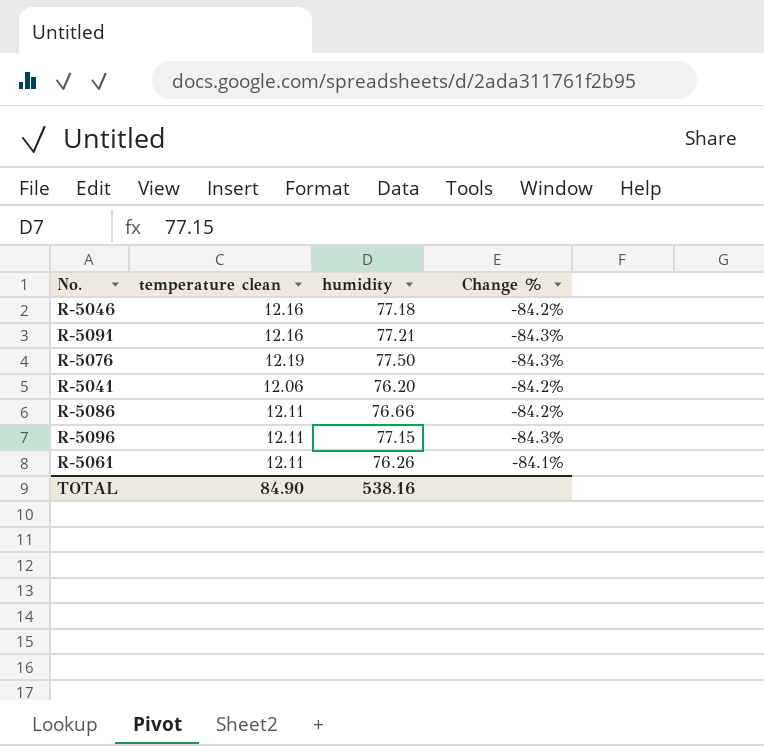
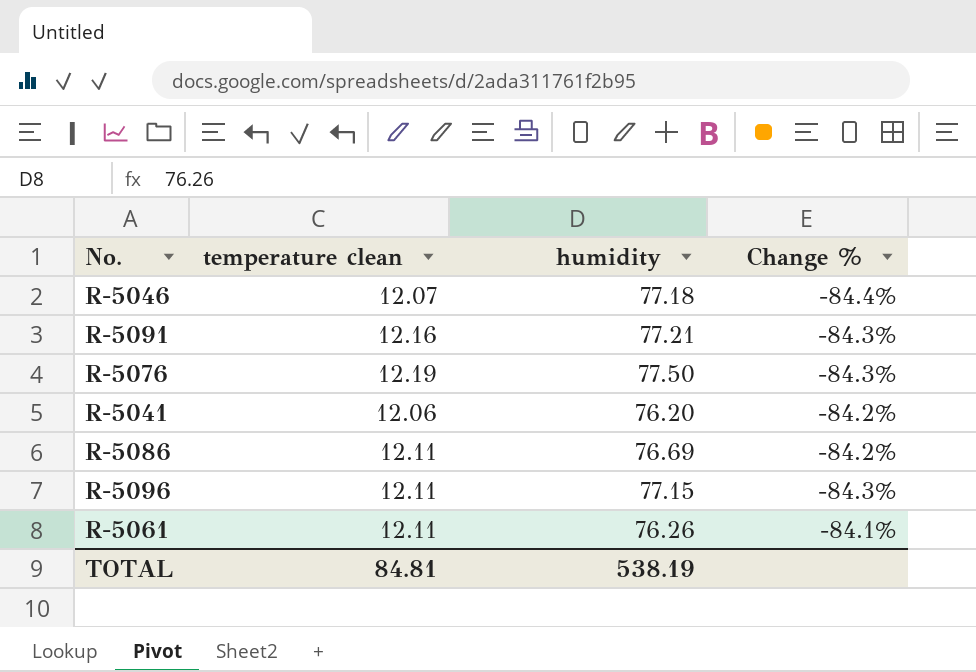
R-5046 | temperature clean: 12.16 -> 12.07
R-5046 | Change %: -84.2% -> -84.4%
R-5086 | humidity: 76.66 -> 76.69
TOTAL | temperature clean: 84.90 -> 84.81
TOTAL | humidity: 538.16 -> 538.19

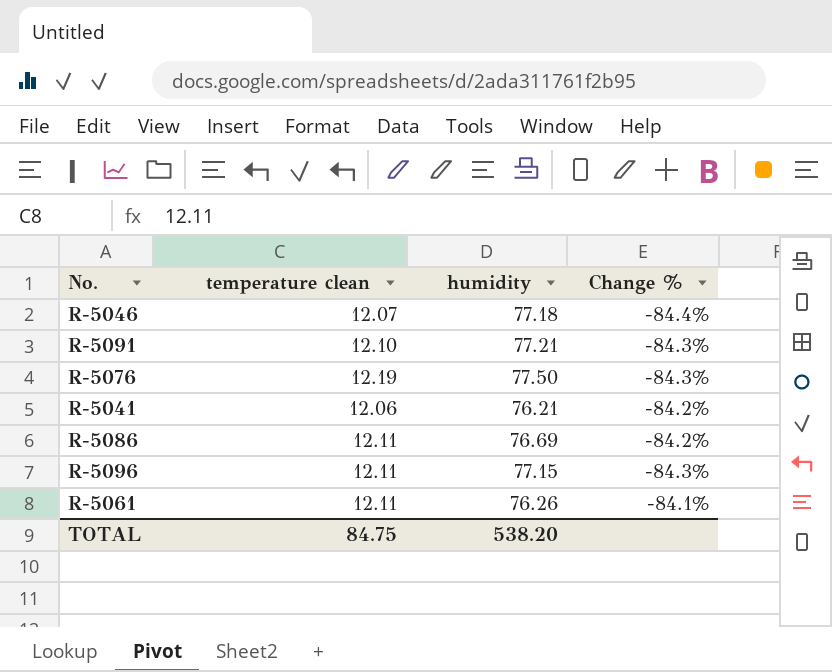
R-5091 | temperature clean: 12.16 -> 12.10
R-5041 | humidity: 76.20 -> 76.21
TOTAL | temperature clean: 84.81 -> 84.75
TOTAL | humidity: 538.19 -> 538.20

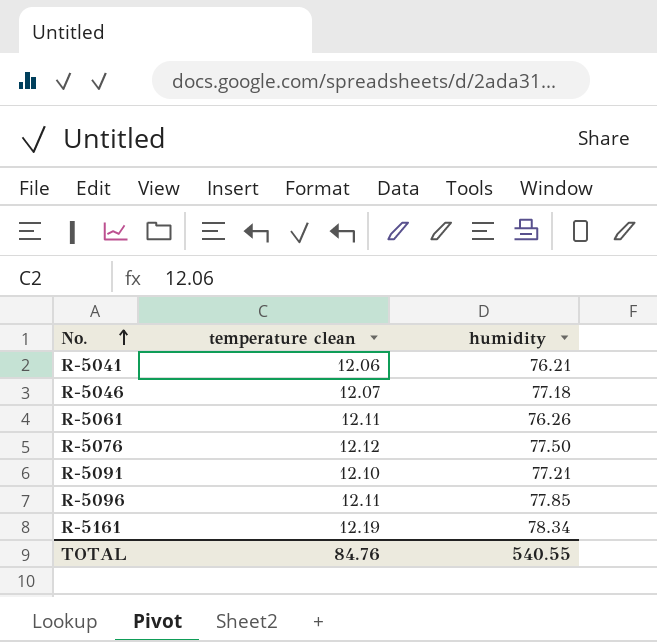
row order: none -> No. ascending
column Change % | formula: ([temperature clean] - [humidity]) / [humidity] -> none
row R-5086: 12.11 | 76.69 | -84.2% -> none
R-5076 | temperature clean: 12.19 -> 12.12
R-5096 | humidity: 77.15 -> 77.85
row R-5161: none -> 12.19 | 78.34
TOTAL | temperature clean: 84.75 -> 84.76
TOTAL | humidity: 538.20 -> 540.55

